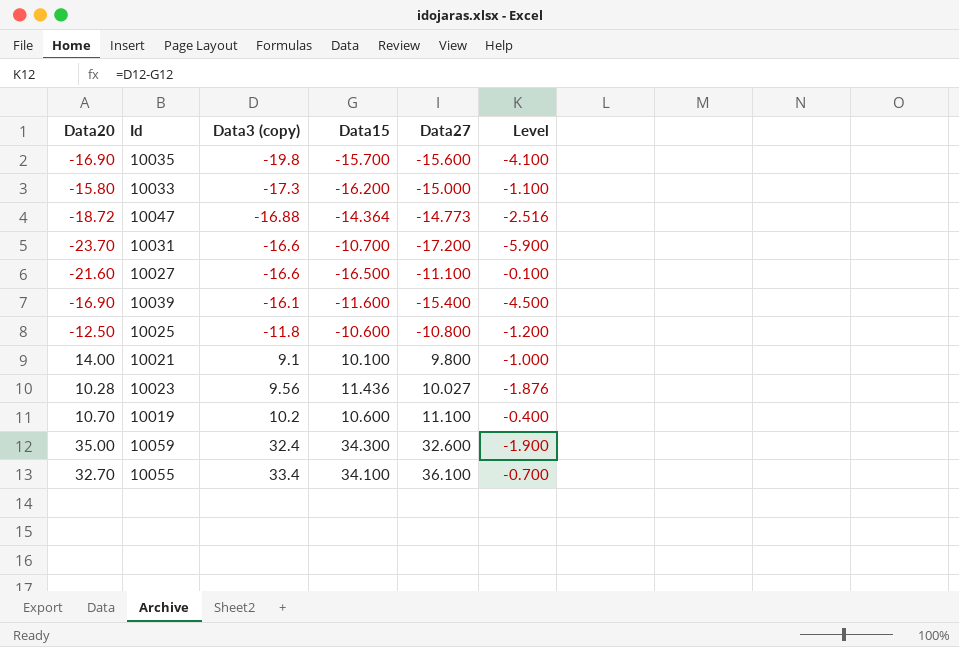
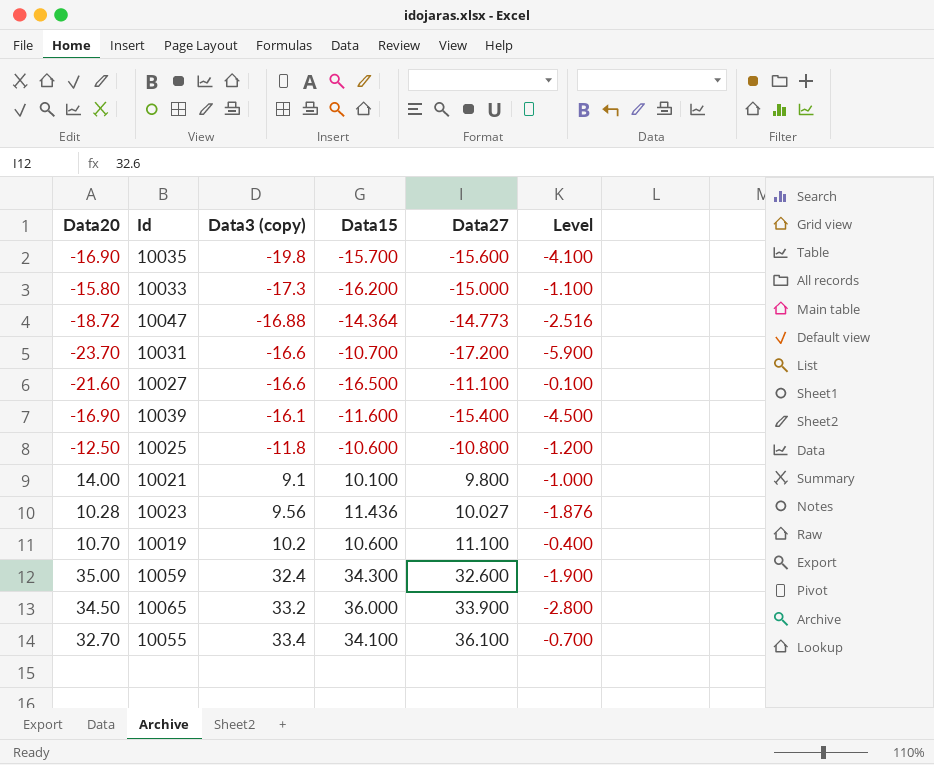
row 10065: none -> 34.50 | 33.2 | 36.000 | 33.900 | -2.800

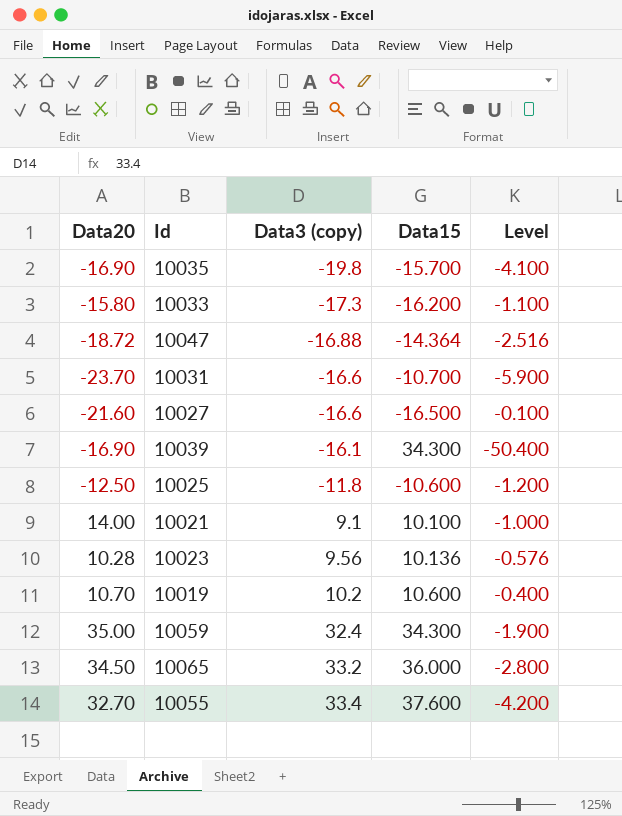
column Data27 | position: 5 -> none
10039 | Data15: -11.600 -> 34.300
10039 | Level: -4.500 -> -50.400
10023 | Data15: 11.436 -> 10.136
10023 | Level: -1.876 -> -0.576
10055 | Data15: 34.100 -> 37.600
10055 | Level: -0.700 -> -4.200

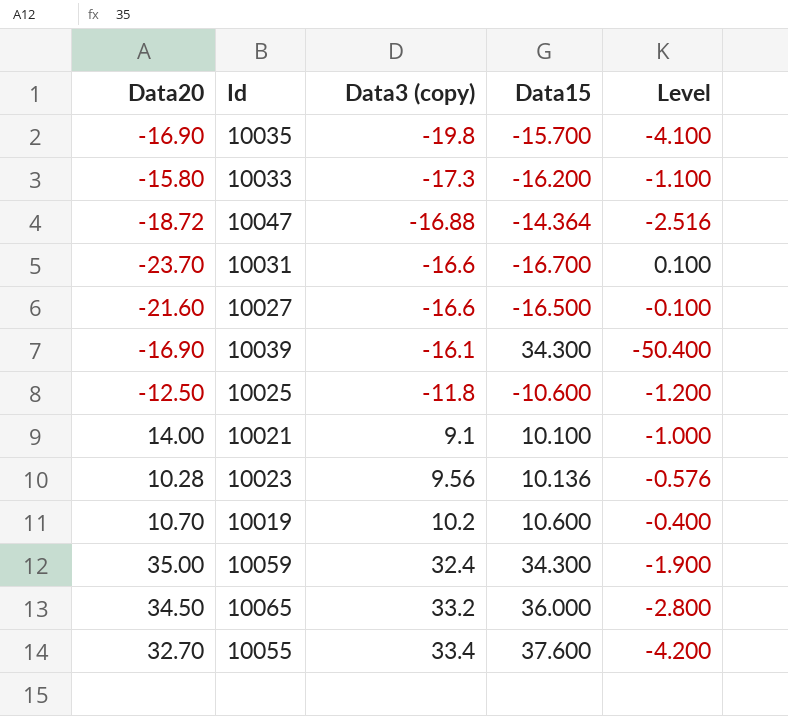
10031 | Data15: -10.700 -> -16.700
10031 | Level: -5.900 -> 0.100

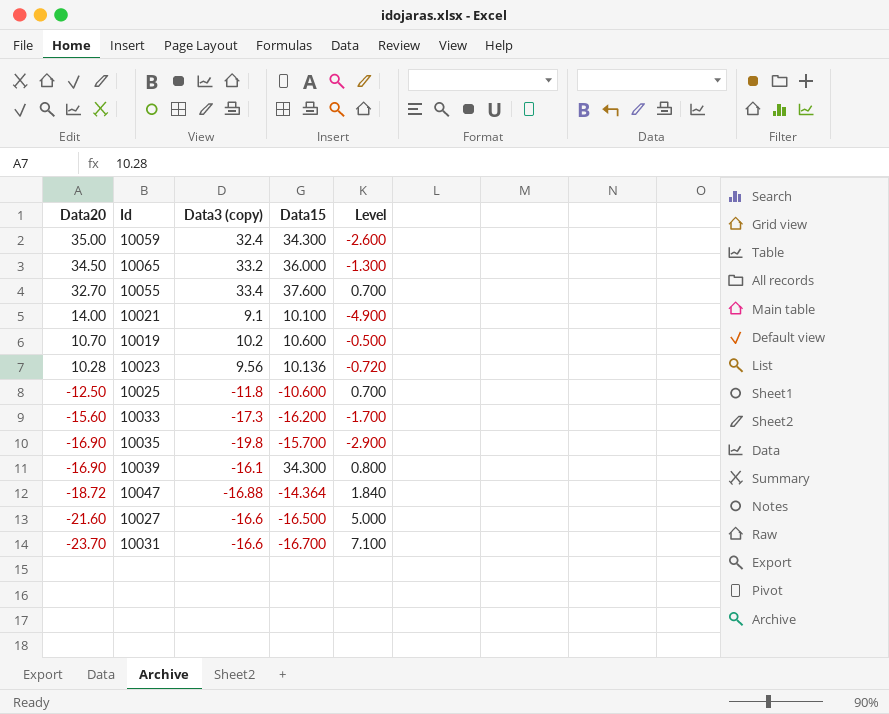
row order: Data3 (copy) ascending -> Data20 descending
column Level | formula: [Data3 (copy)] - [Data15] -> [Data3 (copy)] - [Data20]
10033 | Data20: -15.80 -> -15.60

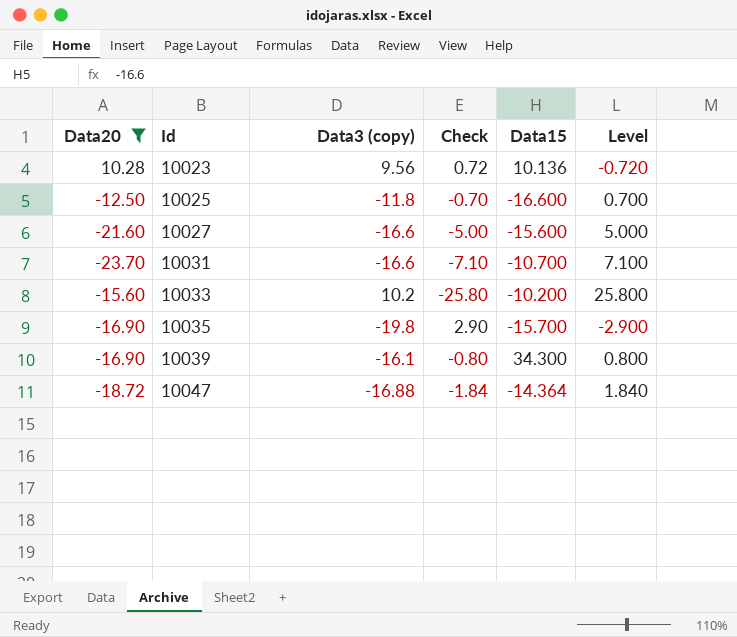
filter: none -> Data20 <= 10.28
row order: Data20 descending -> Id ascending
column Check | formula: none -> [Data20] - [Data3 (copy)]
10025 | Data15: -10.600 -> -16.600
10027 | Data15: -16.500 -> -15.600
10031 | Data15: -16.700 -> -10.700
10033 | Data3 (copy): -17.3 -> 10.2
10033 | Data15: -16.200 -> -10.200
10033 | Level: -1.700 -> 25.800

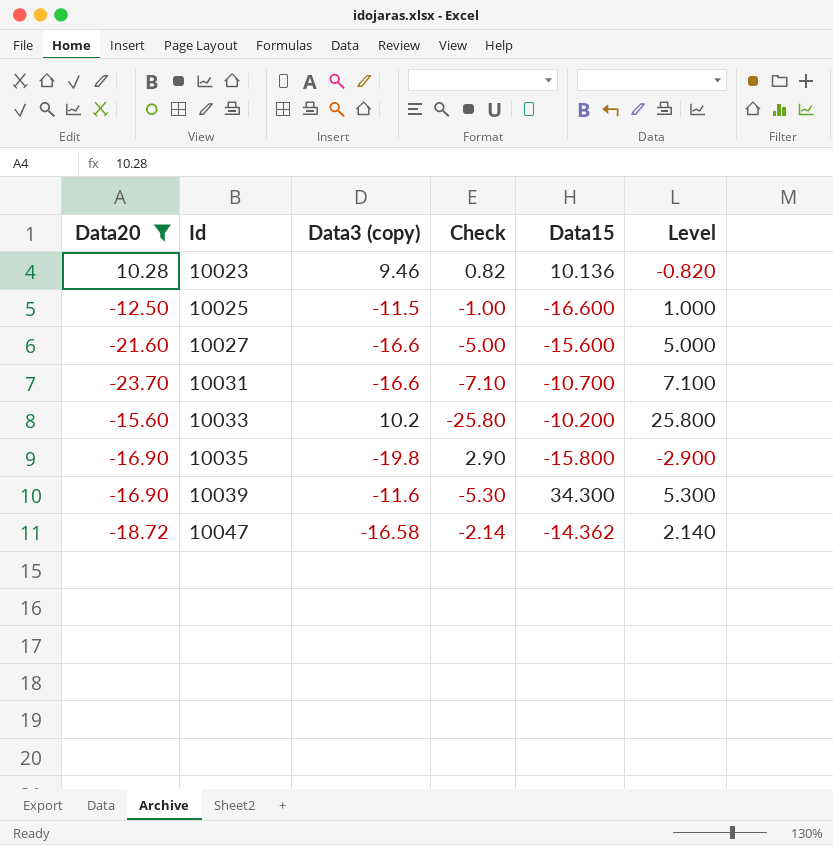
10023 | Data3 (copy): 9.56 -> 9.46
10023 | Check: 0.72 -> 0.82
10023 | Level: -0.720 -> -0.820
10025 | Data3 (copy): -11.8 -> -11.5
10025 | Check: -0.70 -> -1.00
10025 | Level: 0.700 -> 1.000
10035 | Data15: -15.700 -> -15.800
10039 | Data3 (copy): -16.1 -> -11.6
10039 | Check: -0.80 -> -5.30
10039 | Level: 0.800 -> 5.300
10047 | Data3 (copy): -16.88 -> -16.58
10047 | Check: -1.84 -> -2.14
10047 | Data15: -14.364 -> -14.362
10047 | Level: 1.840 -> 2.140

